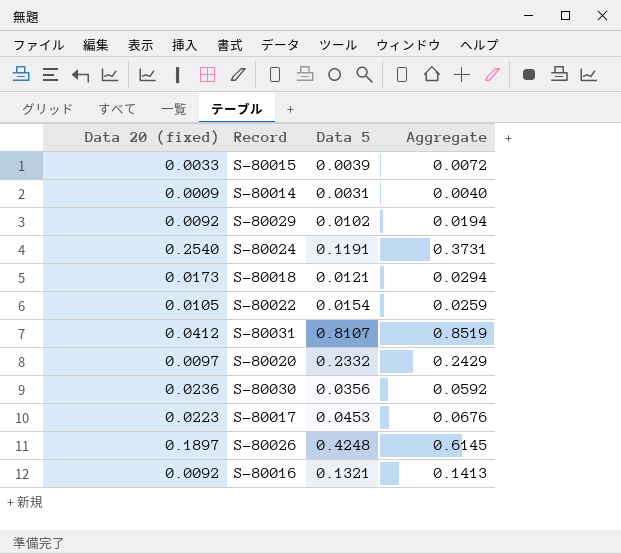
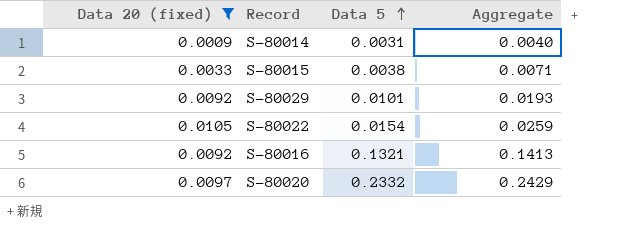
filter: none -> Data 20 (fixed) <= 0.0105
row order: none -> Data 5 ascending
S-80015 | Data 5: 0.0039 -> 0.0038
S-80015 | Aggregate: 0.0072 -> 0.0071
S-80029 | Data 5: 0.0102 -> 0.0101
S-80029 | Aggregate: 0.0194 -> 0.0193

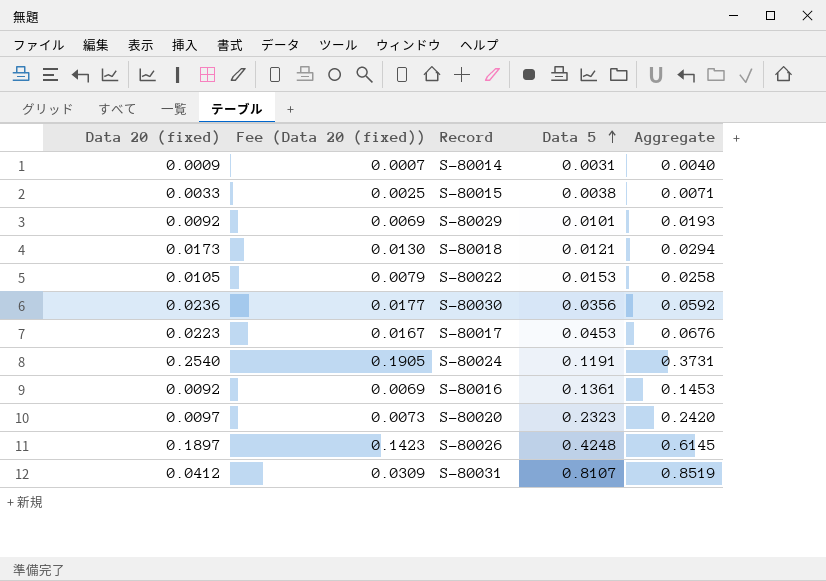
filter: Data 20 (fixed) <= 0.0105 -> none
column Fee (Data 20 (fixed)) | formula: none -> [Data 20 (fixed)] * 0.75
S-80022 | Data 5: 0.0154 -> 0.0153
S-80022 | Aggregate: 0.0259 -> 0.0258
S-80016 | Data 5: 0.1321 -> 0.1361
S-80016 | Aggregate: 0.1413 -> 0.1453
S-80020 | Data 5: 0.2332 -> 0.2323
S-80020 | Aggregate: 0.2429 -> 0.2420

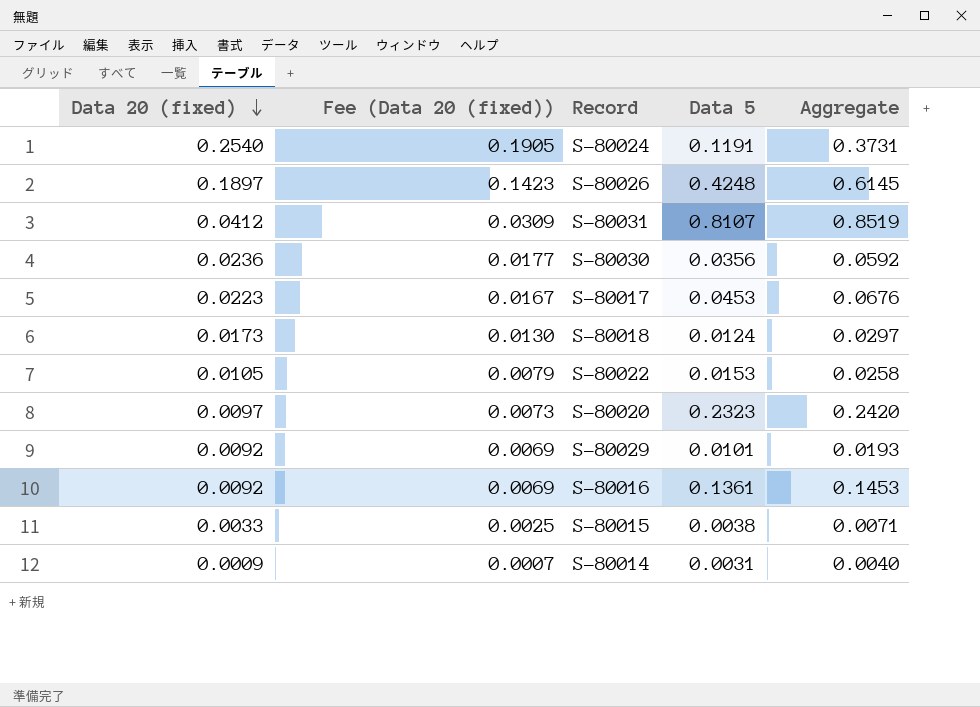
row order: Data 5 ascending -> Data 20 (fixed) descending
S-80018 | Data 5: 0.0121 -> 0.0124
S-80018 | Aggregate: 0.0294 -> 0.0297

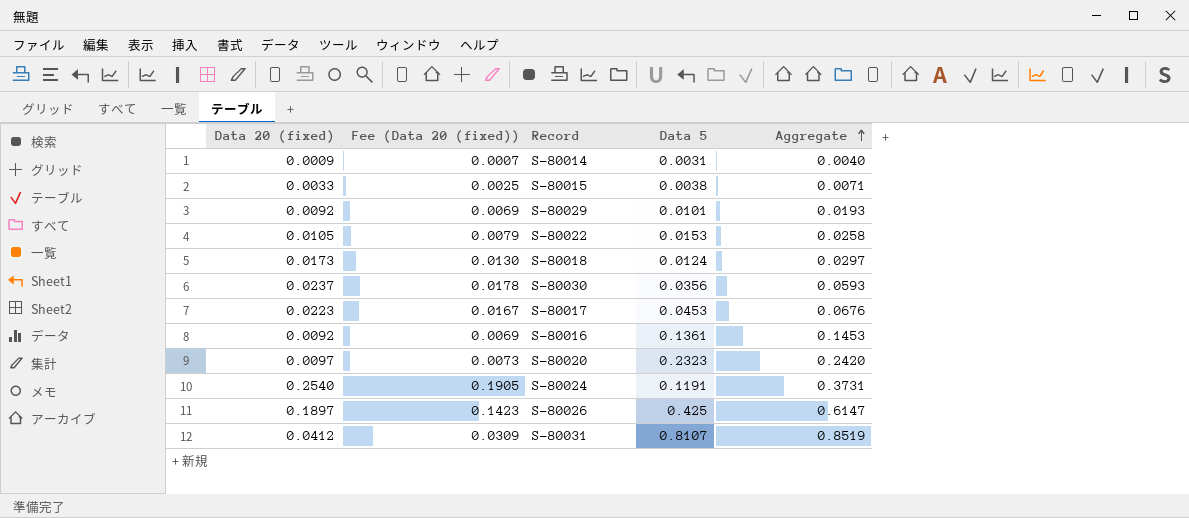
row order: Data 20 (fixed) descending -> Aggregate ascending
S-80030 | Data 20 (fixed): 0.0236 -> 0.0237
S-80030 | Fee (Data 20 (fixed)): 0.0177 -> 0.0178
S-80030 | Aggregate: 0.0592 -> 0.0593
S-80026 | Data 5: 0.4248 -> 0.425
S-80026 | Aggregate: 0.6145 -> 0.6147

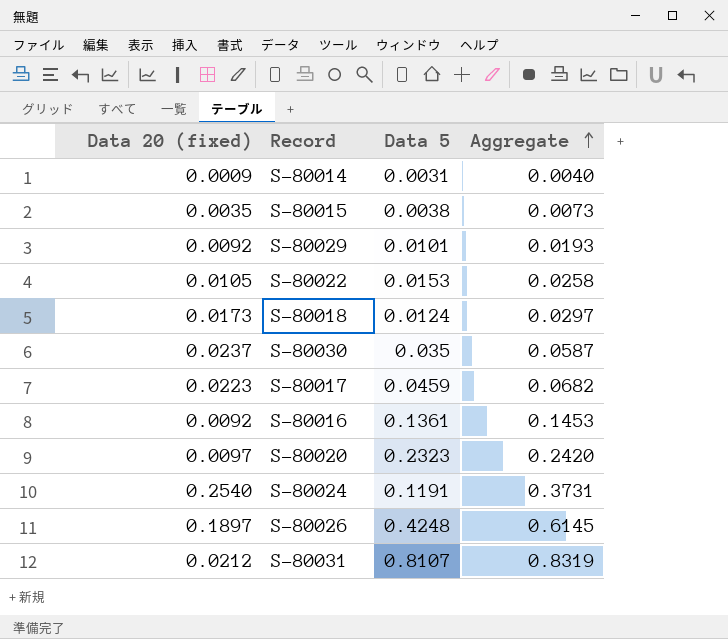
column Fee (Data 20 (fixed)) | formula: [Data 20 (fixed)] * 0.75 -> none
S-80015 | Data 20 (fixed): 0.0033 -> 0.0035
S-80015 | Aggregate: 0.0071 -> 0.0073
S-80030 | Data 5: 0.0356 -> 0.035
S-80030 | Aggregate: 0.0593 -> 0.0587
S-80017 | Data 5: 0.0453 -> 0.0459
S-80017 | Aggregate: 0.0676 -> 0.0682
S-80026 | Data 5: 0.425 -> 0.4248
S-80026 | Aggregate: 0.6147 -> 0.6145
S-80031 | Data 20 (fixed): 0.0412 -> 0.0212
S-80031 | Aggregate: 0.8519 -> 0.8319

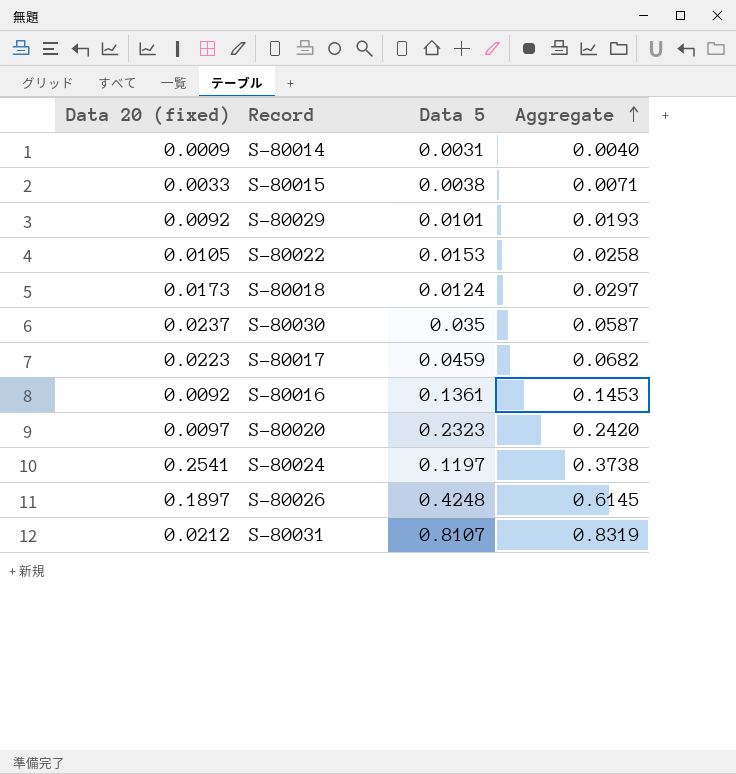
S-80015 | Data 20 (fixed): 0.0035 -> 0.0033
S-80015 | Aggregate: 0.0073 -> 0.0071
S-80024 | Data 20 (fixed): 0.2540 -> 0.2541
S-80024 | Data 5: 0.1191 -> 0.1197
S-80024 | Aggregate: 0.3731 -> 0.3738

